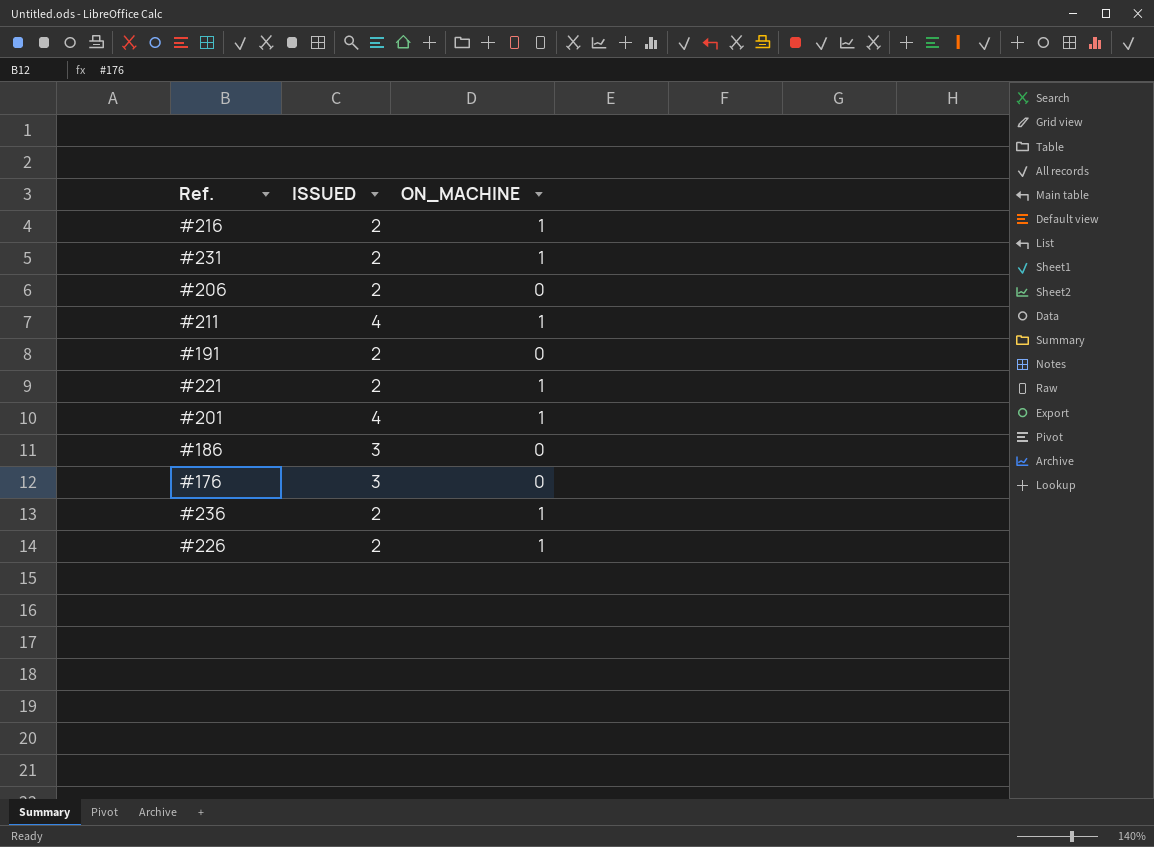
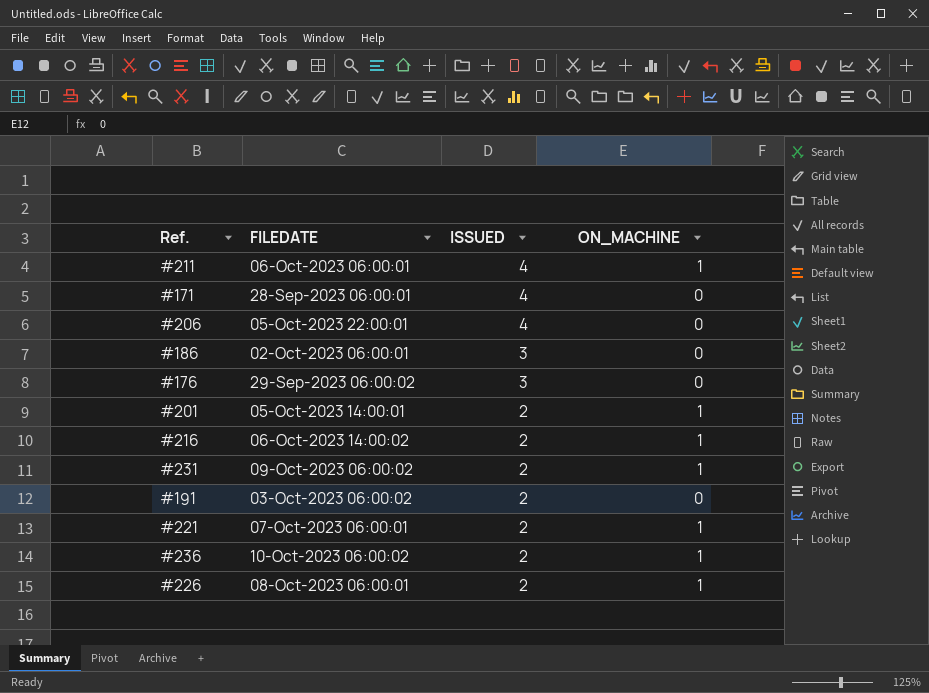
row order: none -> ISSUED descending
column FILEDATE | position: none -> 2
row #171: none -> 28-Sep-2023 06:00:01 | 4 | 0
#206 | ISSUED: 2 -> 4
#201 | ISSUED: 4 -> 2

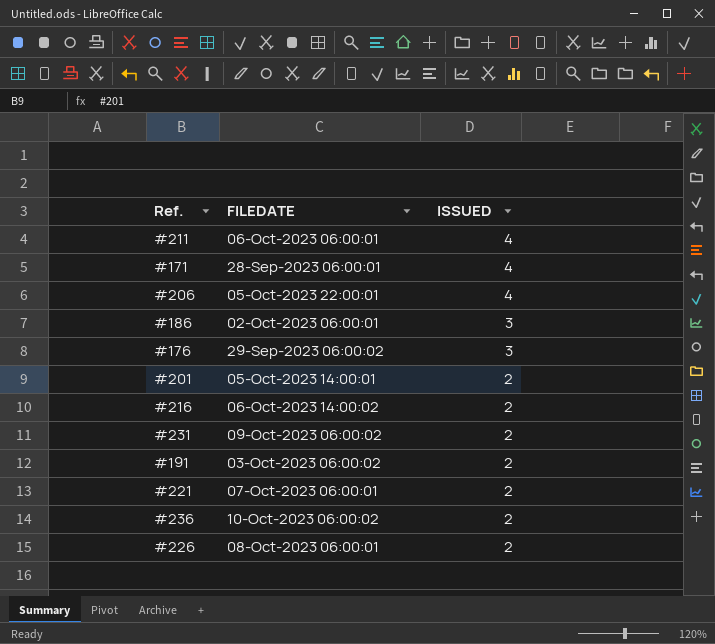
column ON_MACHINE | position: 4 -> none

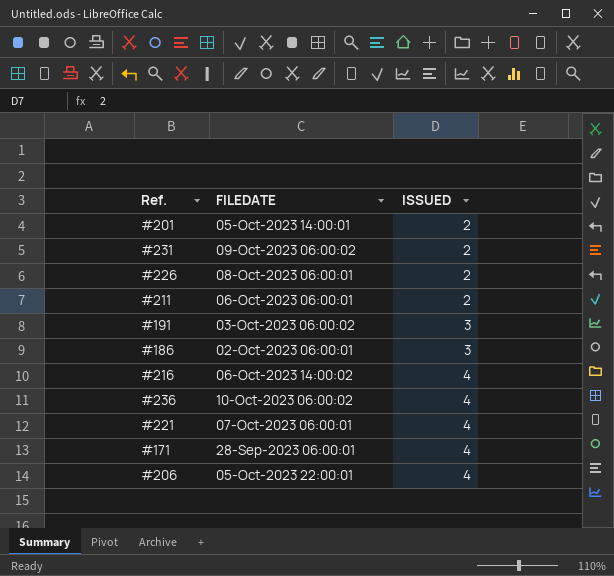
row order: ISSUED descending -> ISSUED ascending
row #176: 29-Sep-2023 06:00:02 | 3 -> none
#211 | ISSUED: 4 -> 2
#191 | ISSUED: 2 -> 3
#216 | ISSUED: 2 -> 4
#236 | ISSUED: 2 -> 4
#221 | ISSUED: 2 -> 4

